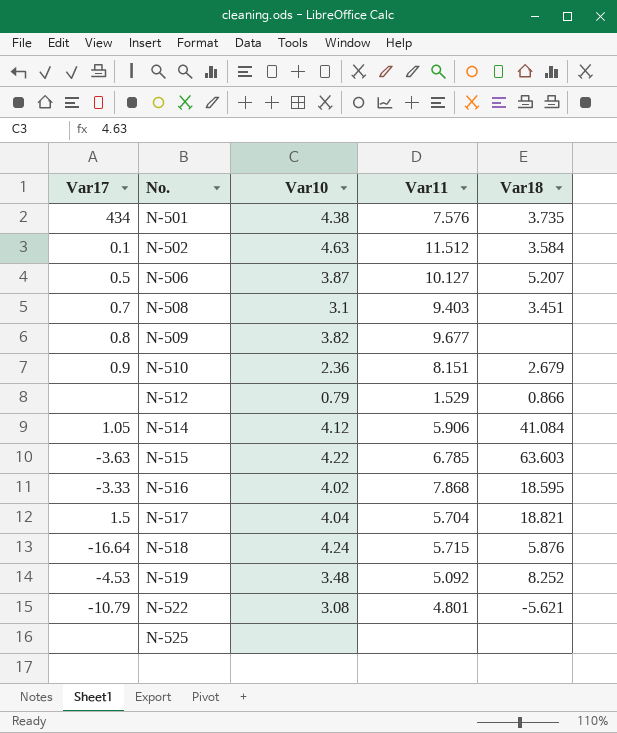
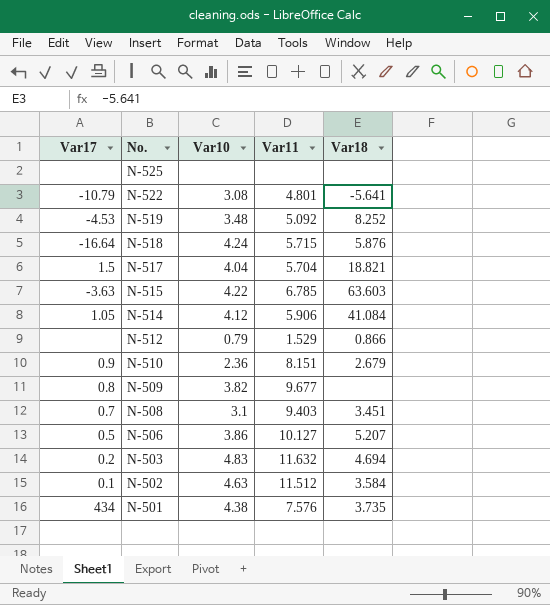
row order: No. ascending -> No. descending
row N-516: -3.33 | 4.02 | 7.868 | 18.595 -> none
N-522 | Var18: -5.621 -> -5.641
N-506 | Var10: 3.87 -> 3.86
row N-503: none -> 0.2 | 4.83 | 11.632 | 4.694

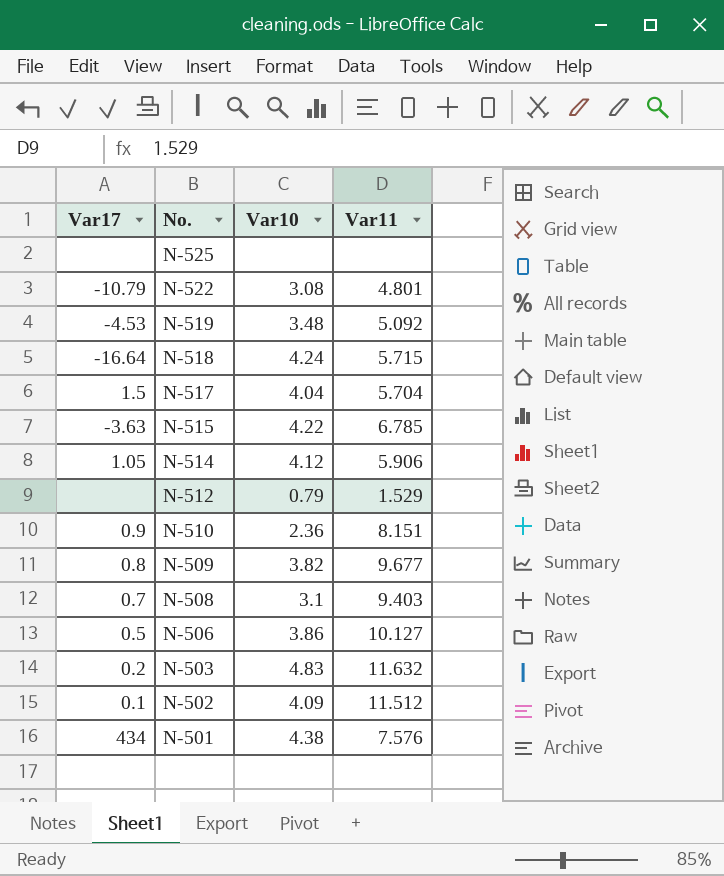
column Var18 | position: 5 -> none
N-502 | Var10: 4.63 -> 4.09

